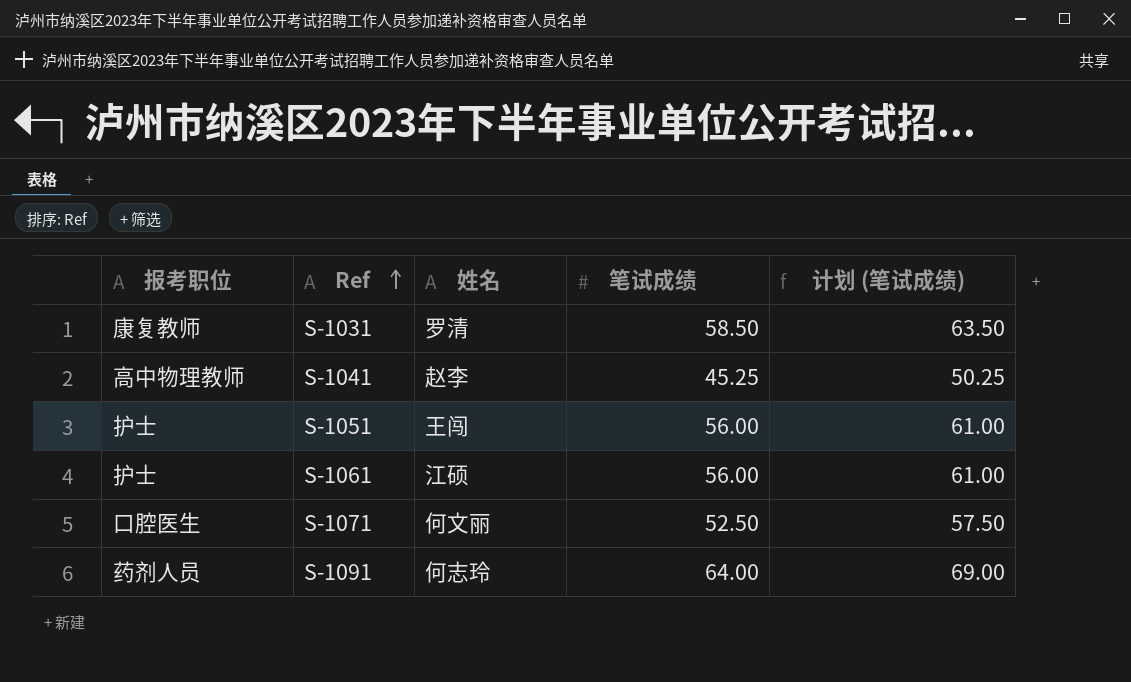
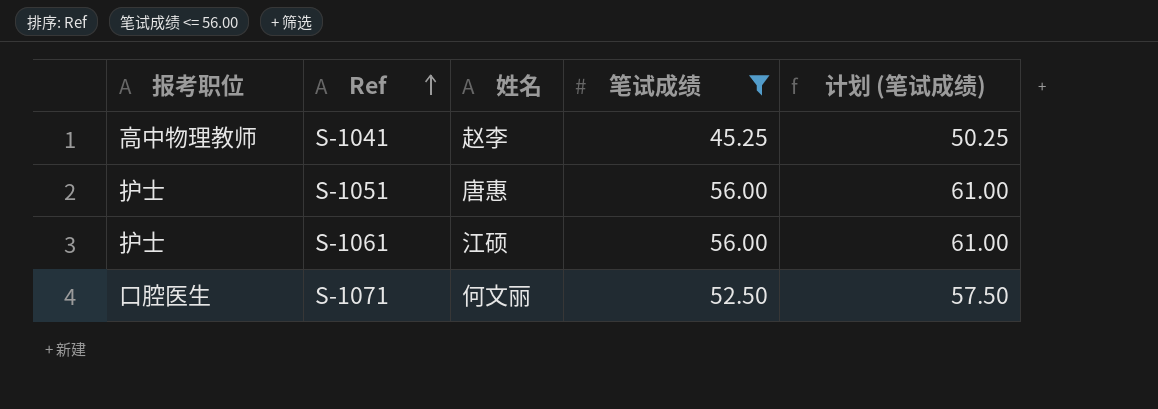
filter: none -> 笔试成绩 <= 56.00
S-1051 | 姓名: 王闯 -> 唐惠

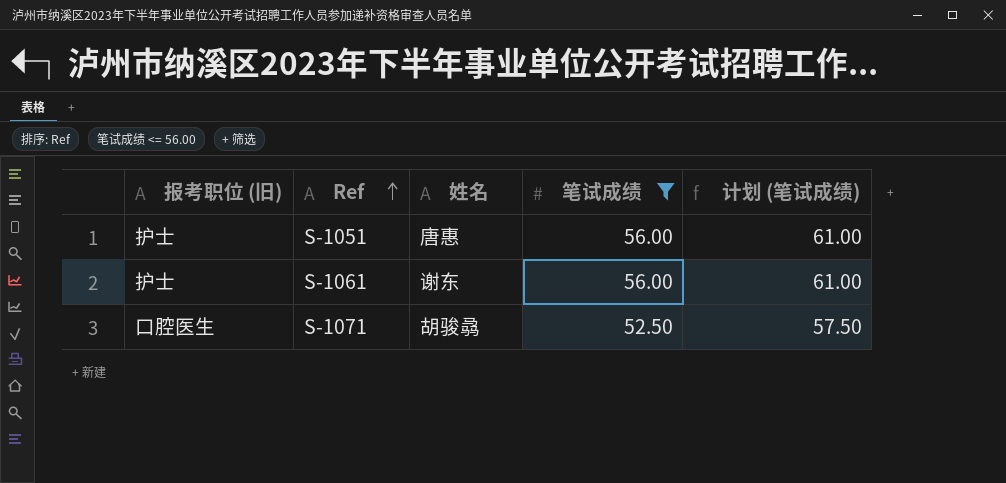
column name: 报考职位 -> 报考职位 (旧)
row S-1041: 高中物理教师 | 赵李 | 45.25 | 50.25 -> none
S-1061 | 姓名: 江硕 -> 谢东
S-1071 | 姓名: 何文丽 -> 胡骏骉

